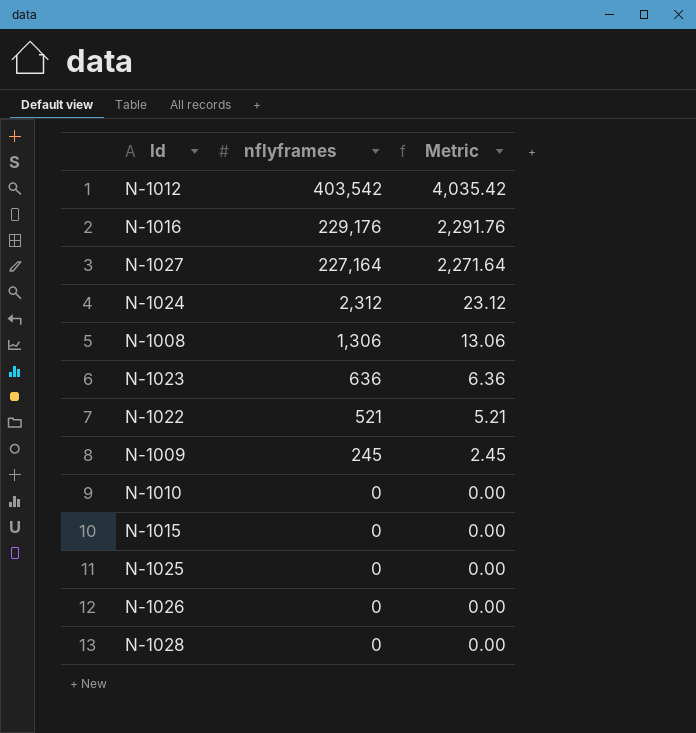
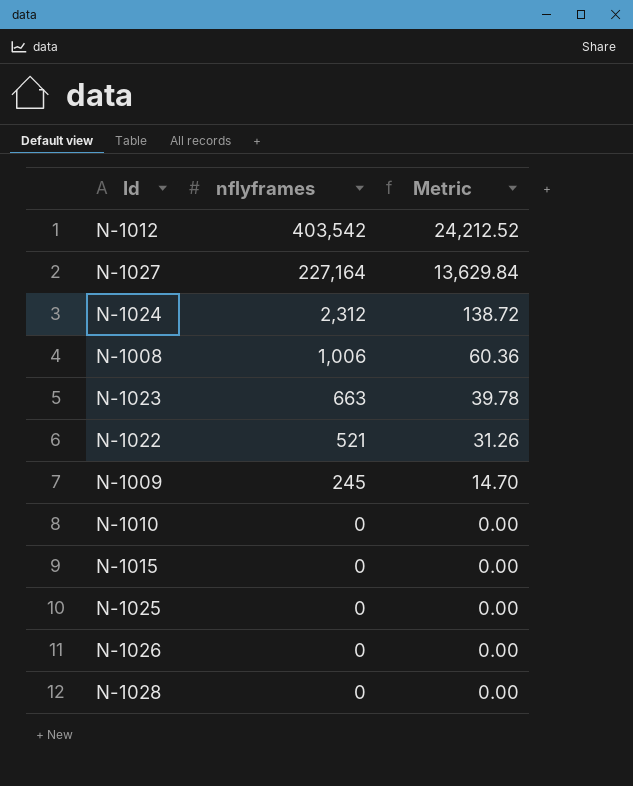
column Metric | formula: [nflyframes] * 0.01 -> [nflyframes] * 0.06
row N-1016: 229,176 | 2,291.76 -> none
N-1008 | nflyframes: 1,306 -> 1,006
N-1023 | nflyframes: 636 -> 663

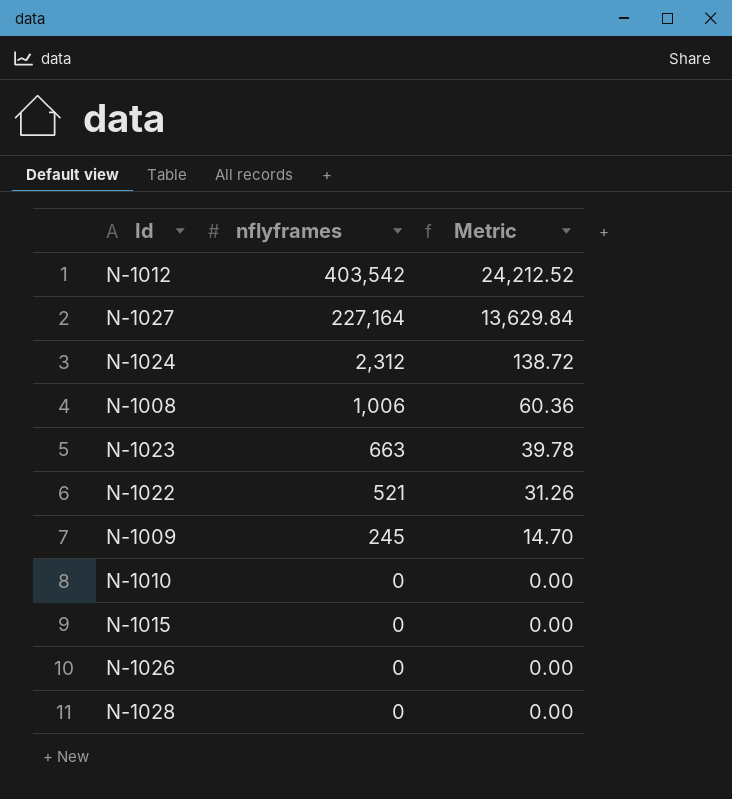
row N-1025: 0 | 0.00 -> none

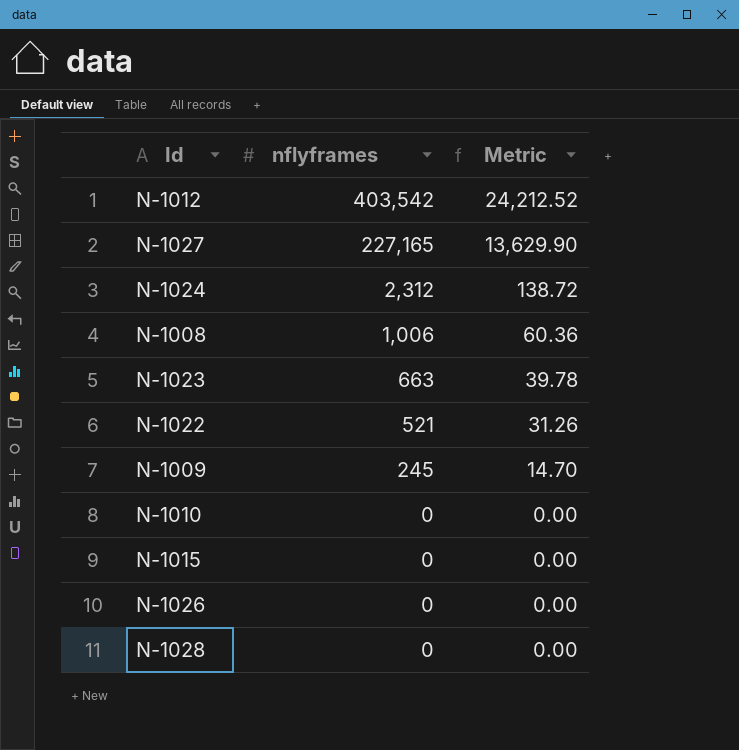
N-1027 | nflyframes: 227,164 -> 227,165
N-1027 | Metric: 13,629.84 -> 13,629.90

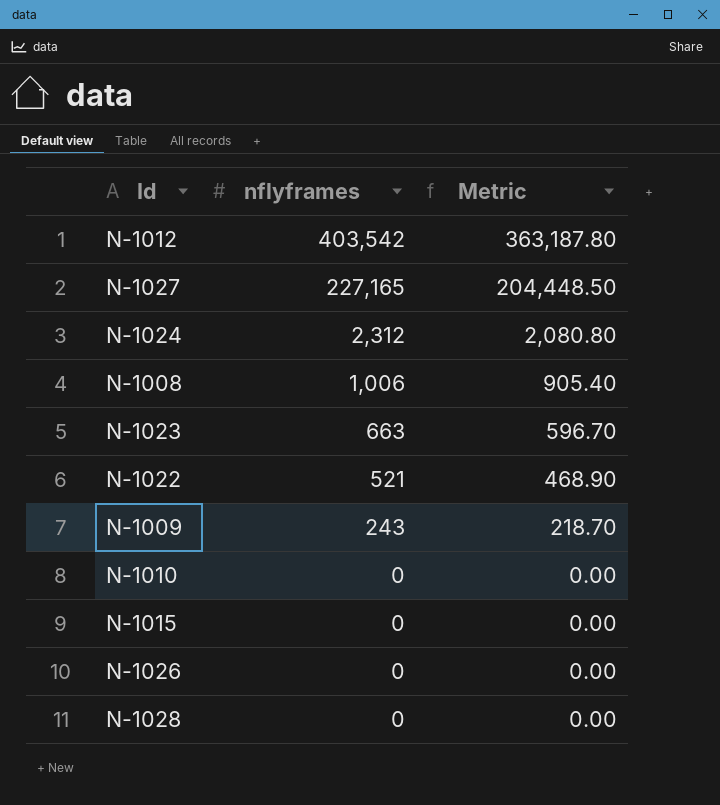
column Metric | formula: [nflyframes] * 0.06 -> [nflyframes] * 0.9
N-1009 | nflyframes: 245 -> 243

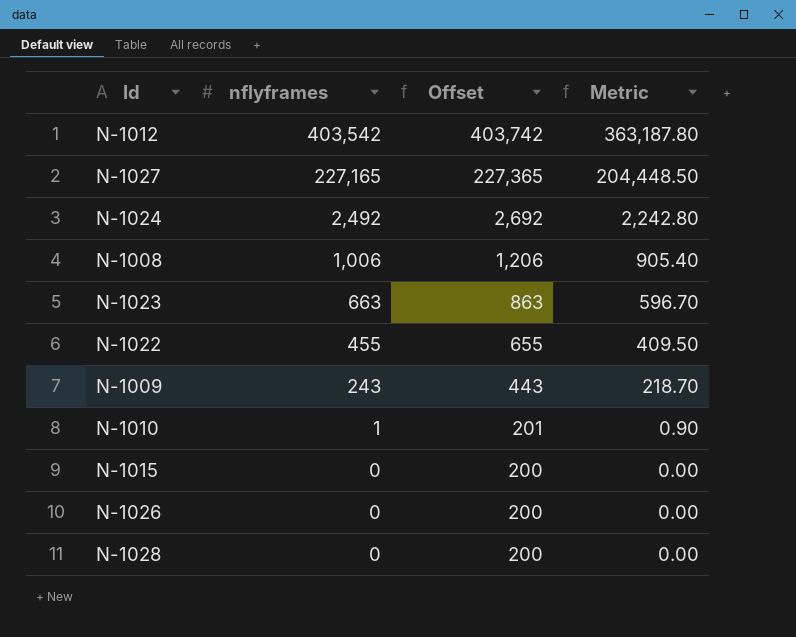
column Offset | formula: none -> [nflyframes] + 200
N-1024 | nflyframes: 2,312 -> 2,492
N-1024 | Metric: 2,080.80 -> 2,242.80
N-1022 | nflyframes: 521 -> 455
N-1022 | Metric: 468.90 -> 409.50
N-1010 | nflyframes: 0 -> 1
N-1010 | Metric: 0.00 -> 0.90

